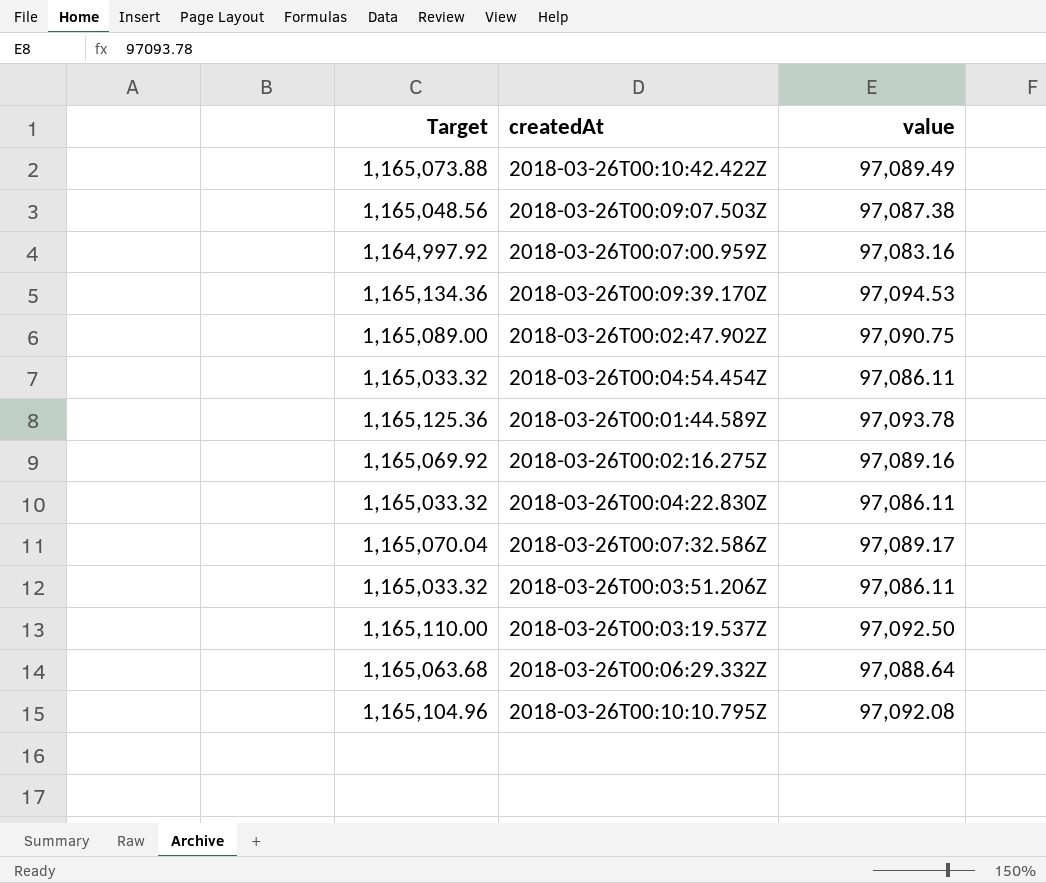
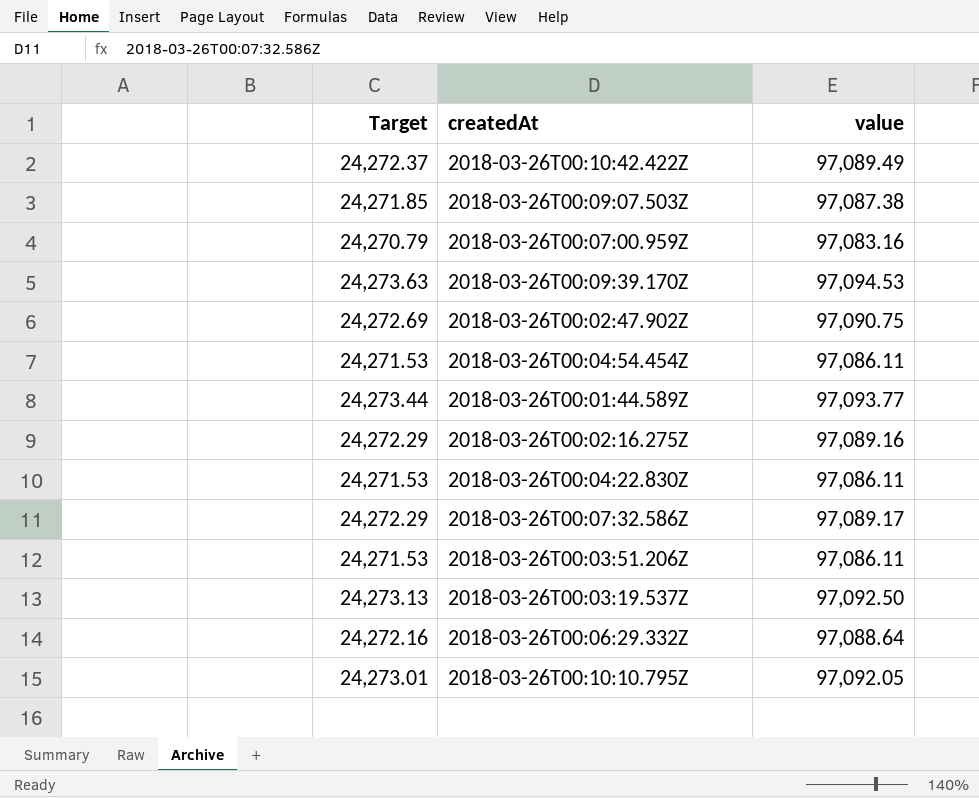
column Target | formula: [value] * 12 -> [value] * 0.25
2018-03-26T00:01:44.589Z | value: 97,093.78 -> 97,093.77
2018-03-26T00:10:10.795Z | value: 97,092.08 -> 97,092.05

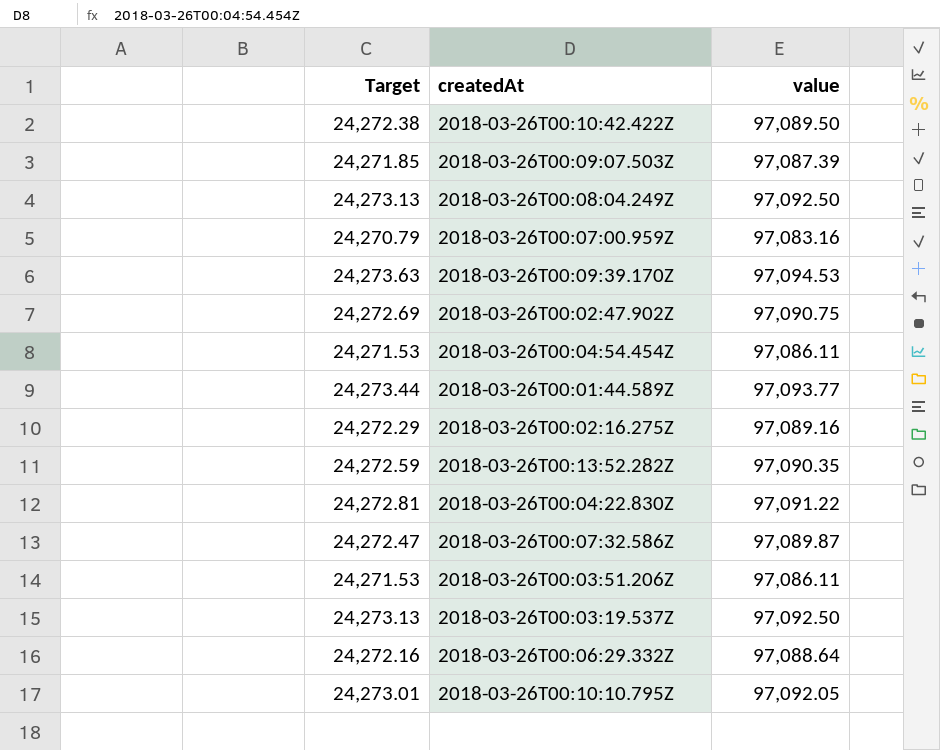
2018-03-26T00:10:42.422Z | Target: 24,272.37 -> 24,272.38
2018-03-26T00:10:42.422Z | value: 97,089.49 -> 97,089.50
2018-03-26T00:09:07.503Z | value: 97,087.38 -> 97,087.39
row 2018-03-26T00:08:04.249Z: none -> 24,273.13 | 97,092.50
row 2018-03-26T00:13:52.282Z: none -> 24,272.59 | 97,090.35
2018-03-26T00:04:22.830Z | Target: 24,271.53 -> 24,272.81
2018-03-26T00:04:22.830Z | value: 97,086.11 -> 97,091.22
2018-03-26T00:07:32.586Z | Target: 24,272.29 -> 24,272.47
2018-03-26T00:07:32.586Z | value: 97,089.17 -> 97,089.87

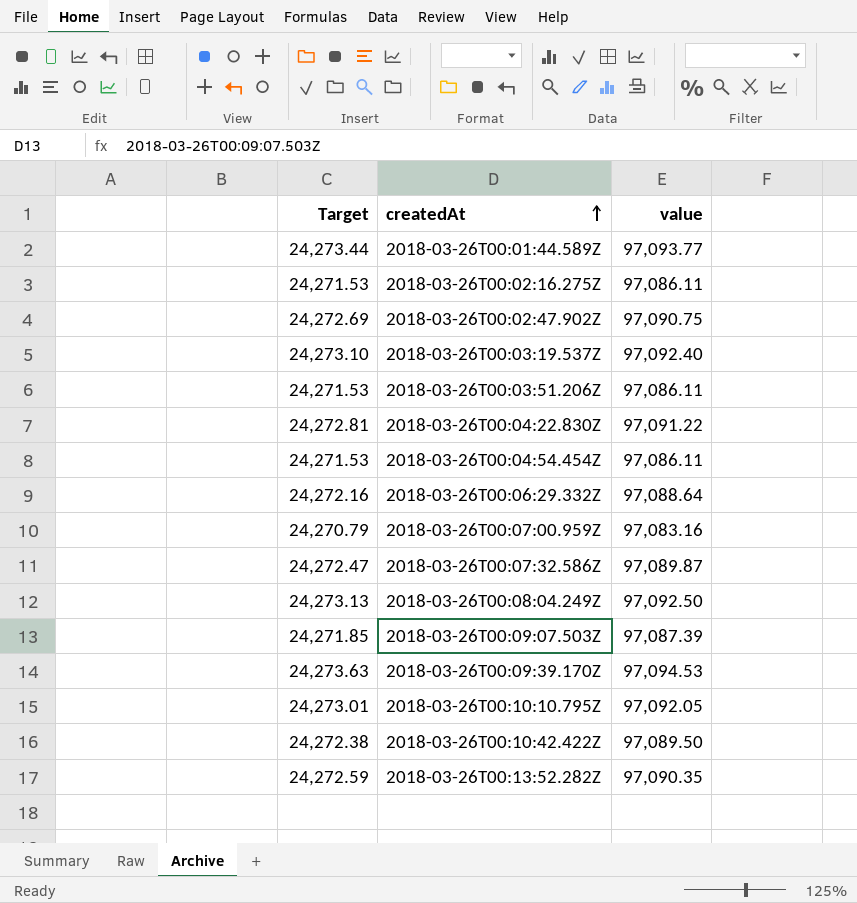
row order: none -> createdAt ascending
2018-03-26T00:02:16.275Z | Target: 24,272.29 -> 24,271.53
2018-03-26T00:02:16.275Z | value: 97,089.16 -> 97,086.11
2018-03-26T00:03:19.537Z | Target: 24,273.13 -> 24,273.10
2018-03-26T00:03:19.537Z | value: 97,092.50 -> 97,092.40

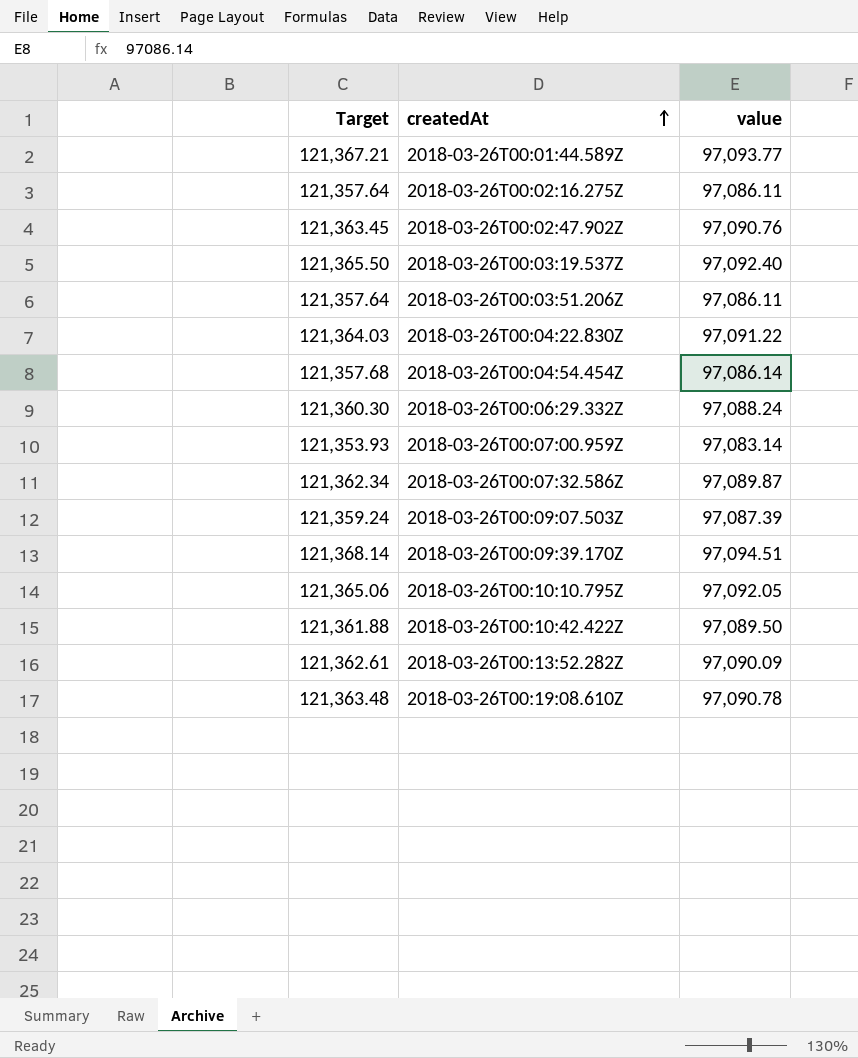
column Target | formula: [value] * 0.25 -> [value] * 1.25
row 2018-03-26T00:08:04.249Z: 24,273.13 | 97,092.50 -> none
2018-03-26T00:02:47.902Z | value: 97,090.75 -> 97,090.76
2018-03-26T00:04:54.454Z | value: 97,086.11 -> 97,086.14
2018-03-26T00:06:29.332Z | value: 97,088.64 -> 97,088.24
2018-03-26T00:07:00.959Z | value: 97,083.16 -> 97,083.14
2018-03-26T00:09:39.170Z | value: 97,094.53 -> 97,094.51
2018-03-26T00:13:52.282Z | value: 97,090.35 -> 97,090.09
row 2018-03-26T00:19:08.610Z: none -> 121,363.48 | 97,090.78

